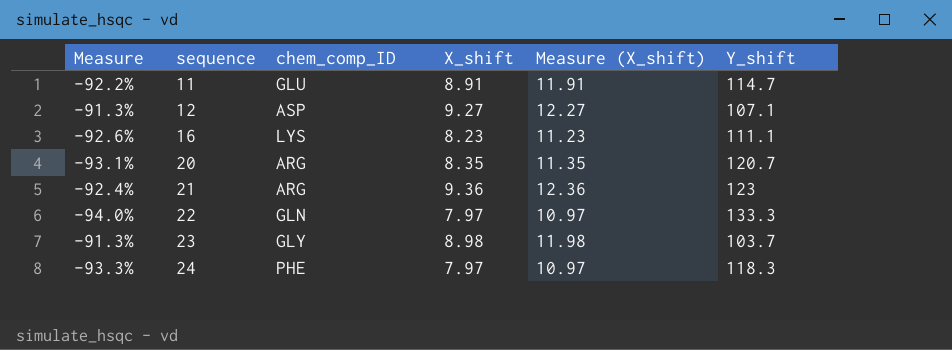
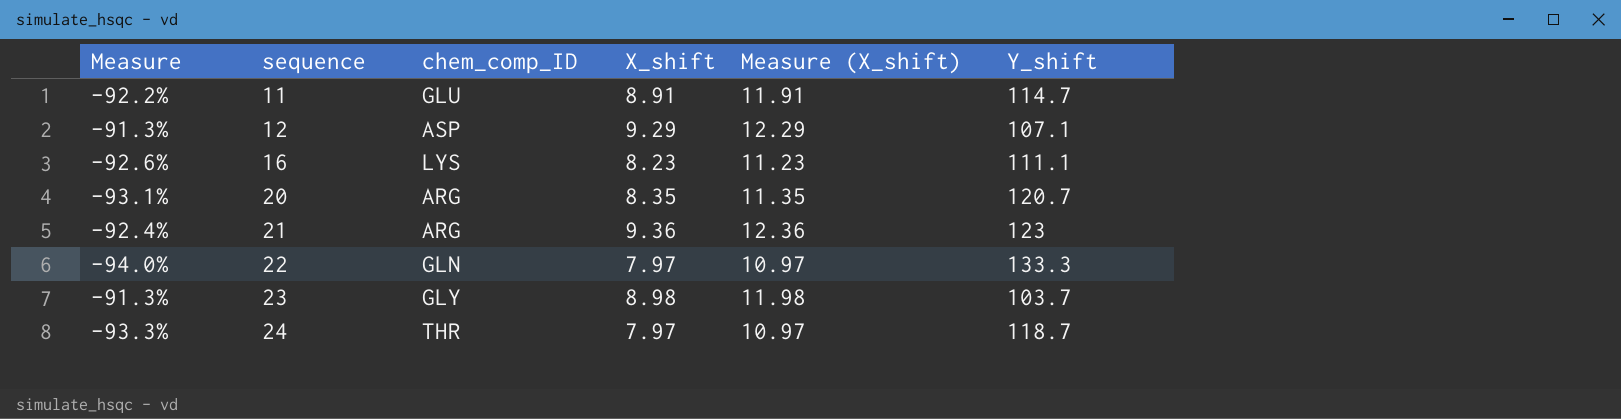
12 | X_shift: 9.27 -> 9.29
12 | Measure (X_shift): 12.27 -> 12.29
24 | chem_comp_ID: PHE -> THR
24 | Y_shift: 118.3 -> 118.7

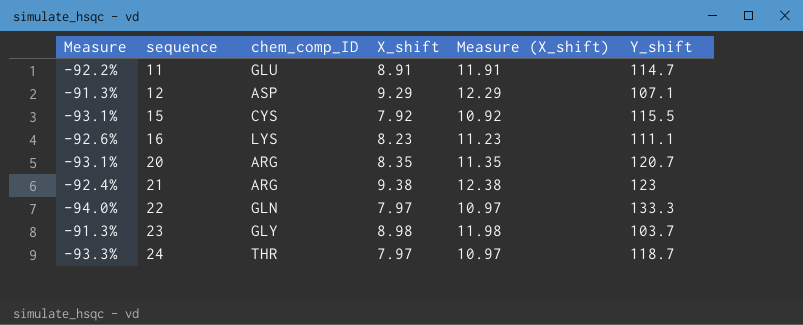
row 15: none -> -93.1% | CYS | 7.92 | 10.92 | 115.5
21 | X_shift: 9.36 -> 9.38
21 | Measure (X_shift): 12.36 -> 12.38

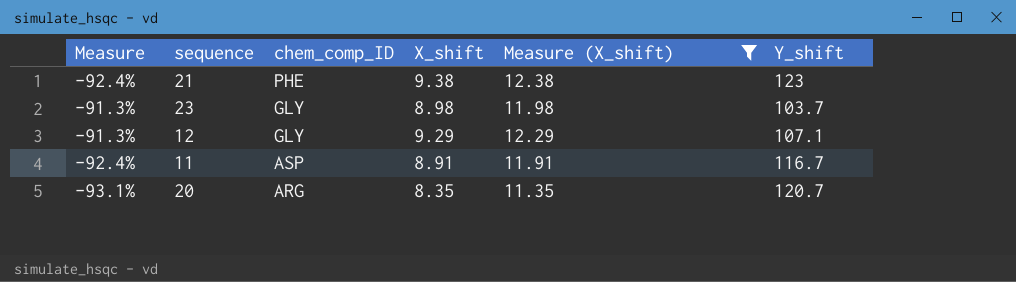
filter: none -> Measure (X_shift) >= 11.35
row order: sequence ascending -> chem_comp_ID descending
21 | chem_comp_ID: ARG -> PHE
12 | chem_comp_ID: ASP -> GLY
11 | Measure: -92.2% -> -92.4%
11 | chem_comp_ID: GLU -> ASP
11 | Y_shift: 114.7 -> 116.7

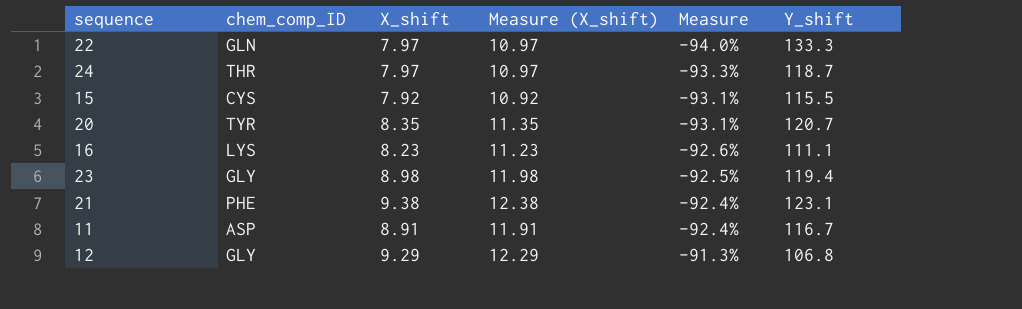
filter: Measure (X_shift) >= 11.35 -> none
row order: chem_comp_ID descending -> Measure ascending
column Measure | position: 1 -> 5
20 | chem_comp_ID: ARG -> TYR
23 | Measure: -91.3% -> -92.5%
23 | Y_shift: 103.7 -> 119.4
21 | Y_shift: 123 -> 123.1
12 | Y_shift: 107.1 -> 106.8

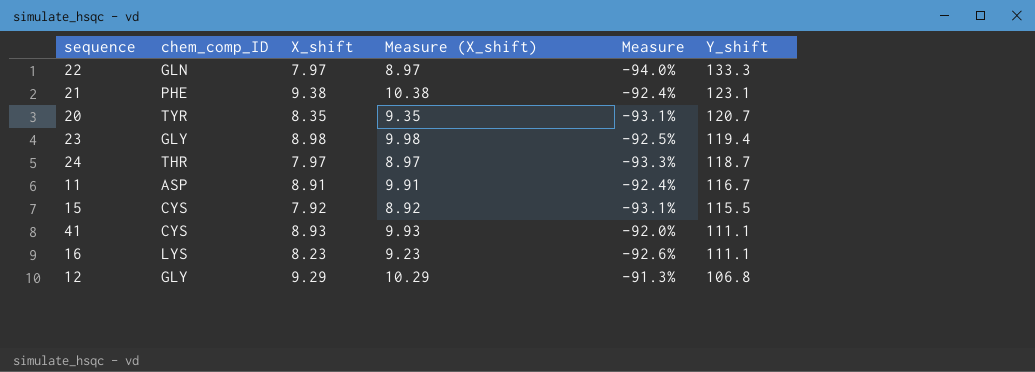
row order: Measure ascending -> Y_shift descending
column Measure (X_shift) | formula: [X_shift] + 3 -> [X_shift] + 1
row 41: none -> CYS | 8.93 | 9.93 | -92.0% | 111.1

